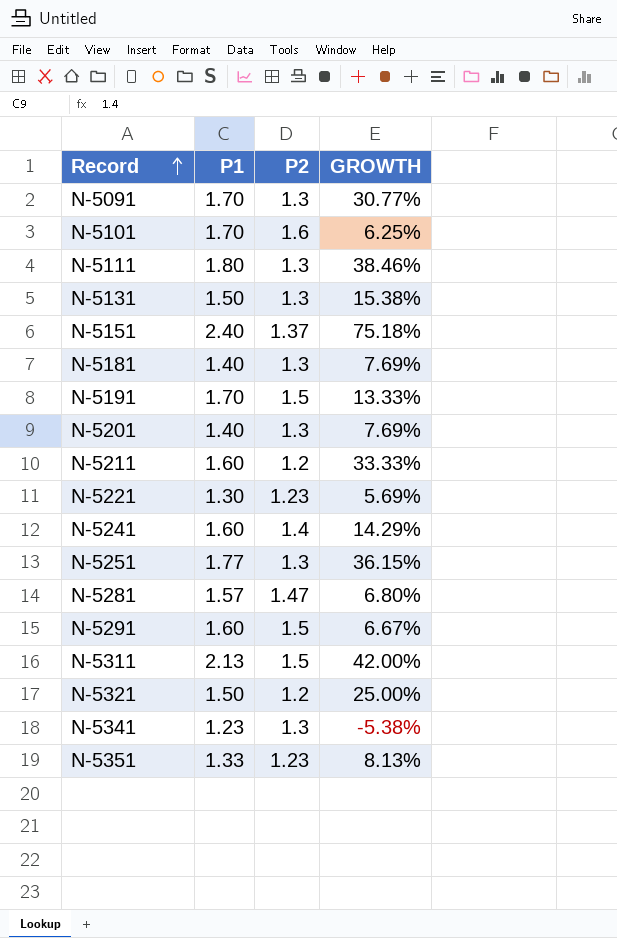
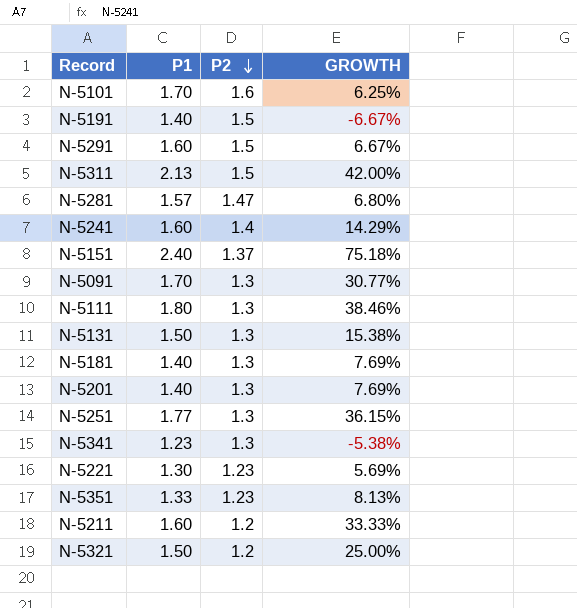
row order: Record ascending -> P2 descending
N-5191 | P1: 1.70 -> 1.40
N-5191 | GROWTH: 13.33% -> -6.67%

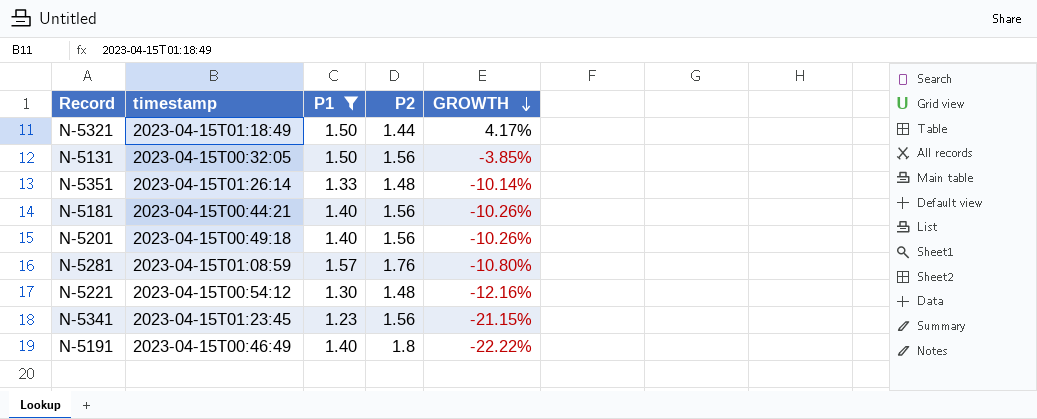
filter: none -> P1 <= 1.57
row order: P2 descending -> GROWTH descending
column timestamp | position: none -> 2
N-5321 | P2: 1.2 -> 1.44
N-5321 | GROWTH: 25.00% -> 4.17%
N-5131 | P2: 1.3 -> 1.56
N-5131 | GROWTH: 15.38% -> -3.85%
N-5351 | P2: 1.23 -> 1.48
N-5351 | GROWTH: 8.13% -> -10.14%
N-5181 | P2: 1.3 -> 1.56
N-5181 | GROWTH: 7.69% -> -10.26%
N-5201 | P2: 1.3 -> 1.56
N-5201 | GROWTH: 7.69% -> -10.26%
N-5281 | P2: 1.47 -> 1.76
N-5281 | GROWTH: 6.80% -> -10.80%
N-5221 | P2: 1.23 -> 1.48
N-5221 | GROWTH: 5.69% -> -12.16%
N-5341 | P2: 1.3 -> 1.56
N-5341 | GROWTH: -5.38% -> -21.15%
N-5191 | P2: 1.5 -> 1.8
N-5191 | GROWTH: -6.67% -> -22.22%

